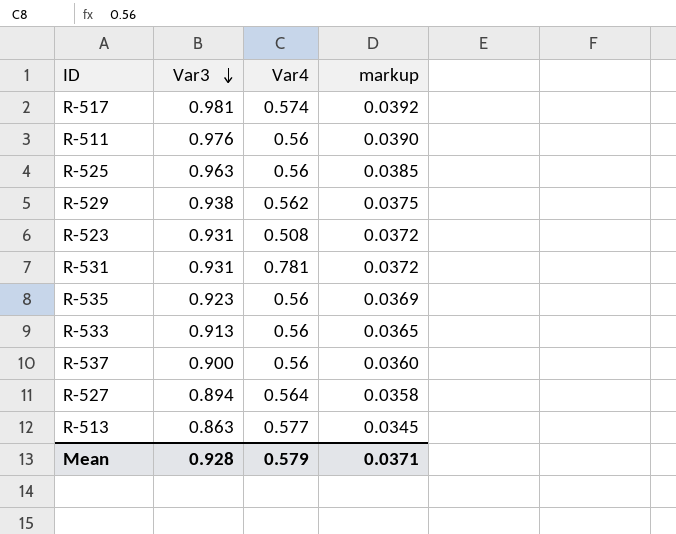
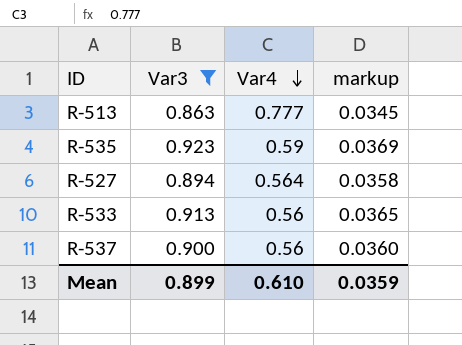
filter: none -> Var3 <= 0.923
row order: Var3 descending -> Var4 descending
R-513 | Var4: 0.577 -> 0.777
R-535 | Var4: 0.56 -> 0.59
Mean | Var3: 0.928 -> 0.899
Mean | Var4: 0.579 -> 0.610
Mean | markup: 0.0371 -> 0.0359

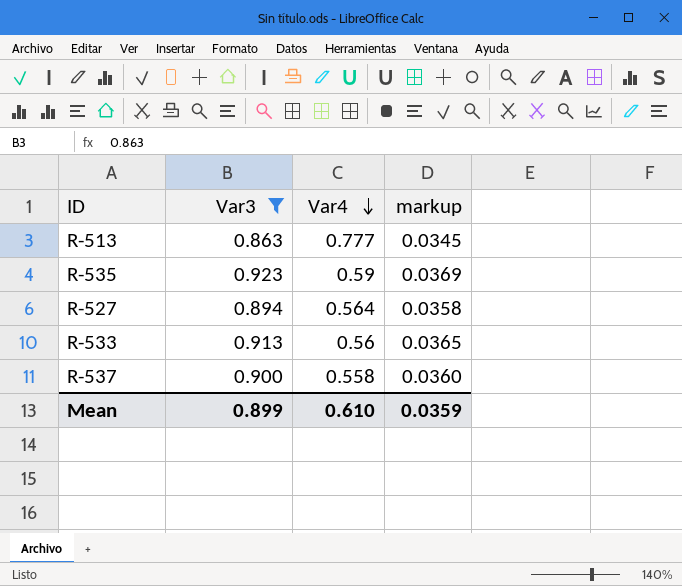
R-537 | Var4: 0.56 -> 0.558

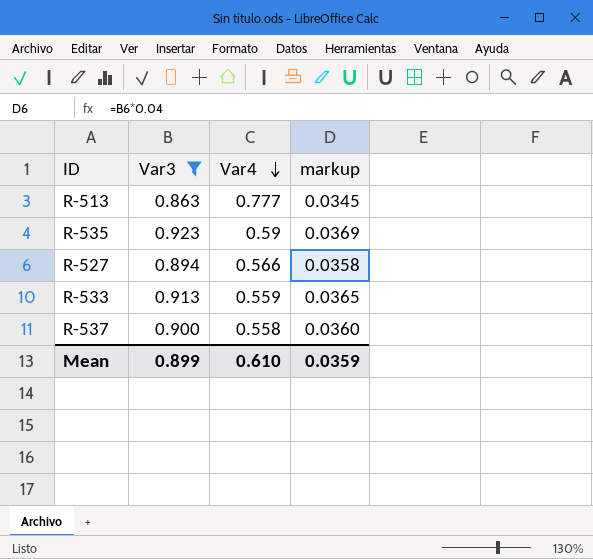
R-527 | Var4: 0.564 -> 0.566
R-533 | Var4: 0.56 -> 0.559

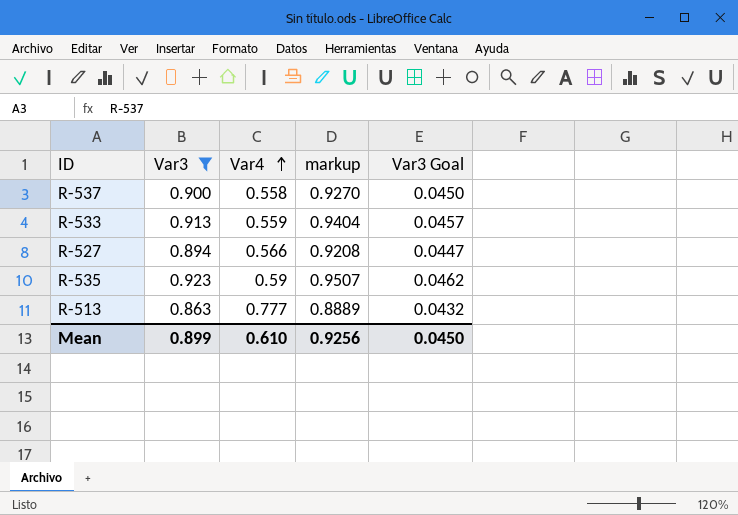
row order: Var4 descending -> Var4 ascending
column markup | formula: [Var3] * 0.04 -> [Var3] * 1.03
column Var3 Goal | formula: none -> [Var3] * 0.05
Mean | markup: 0.0359 -> 0.9256

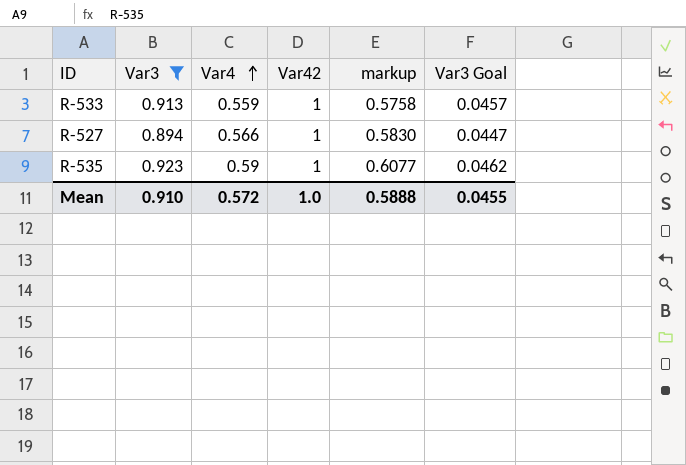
column Var42 | position: none -> 4
column markup | formula: [Var3] * 1.03 -> [Var4] * 1.03
row R-537: 0.900 | 0.558 | 0.9270 | 0.0450 -> none
row R-513: 0.863 | 0.777 | 0.8889 | 0.0432 -> none
Mean | Var3: 0.899 -> 0.910
Mean | Var4: 0.610 -> 0.572
Mean | markup: 0.9256 -> 0.5888
Mean | Var3 Goal: 0.0450 -> 0.0455

